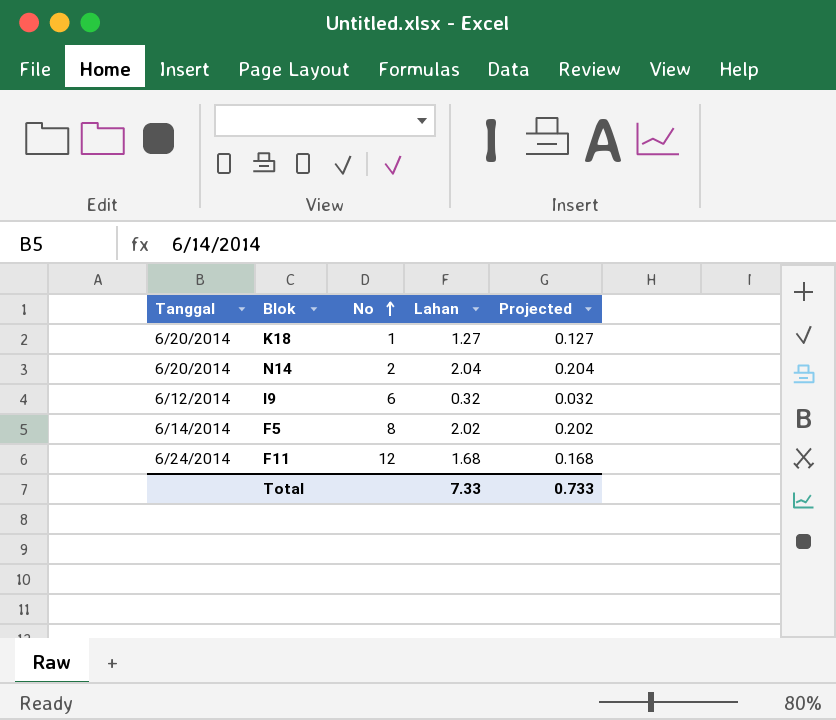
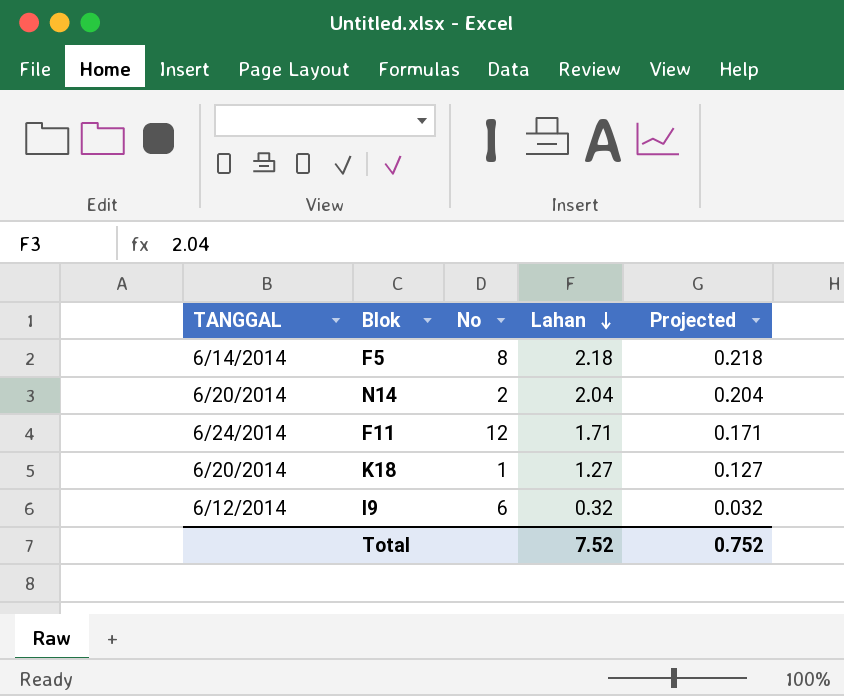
row order: No ascending -> Lahan descending
column name: Tanggal -> TANGGAL
F5 | Lahan: 2.02 -> 2.18
F5 | Projected: 0.202 -> 0.218
F11 | Lahan: 1.68 -> 1.71
F11 | Projected: 0.168 -> 0.171
Total | Lahan: 7.33 -> 7.52
Total | Projected: 0.733 -> 0.752

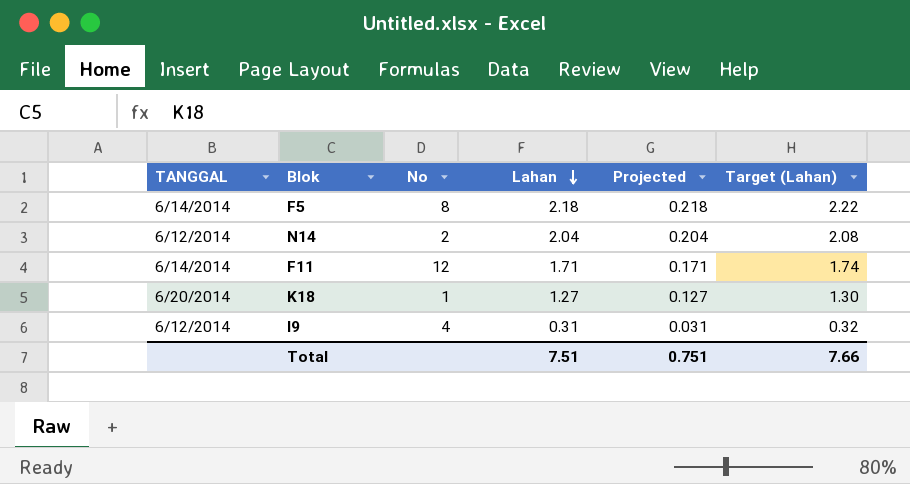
column Target (Lahan) | formula: none -> [Lahan] * 1.02
N14 | TANGGAL: 6/20/2014 -> 6/12/2014
F11 | TANGGAL: 6/24/2014 -> 6/14/2014
I9 | No: 6 -> 4
I9 | Lahan: 0.32 -> 0.31
I9 | Projected: 0.032 -> 0.031
Total | Lahan: 7.52 -> 7.51
Total | Projected: 0.752 -> 0.751

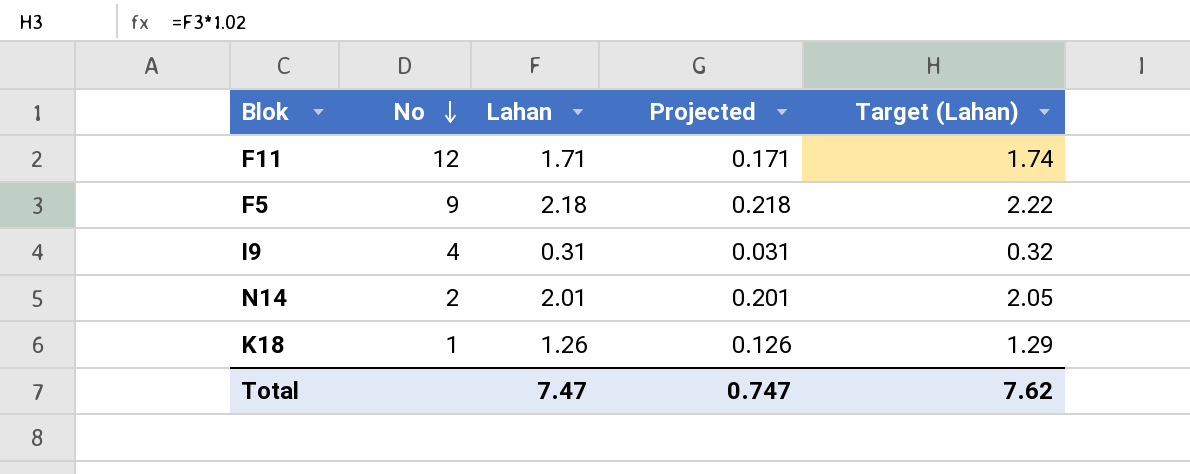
row order: Lahan descending -> No descending
column TANGGAL | position: 1 -> none
F5 | No: 8 -> 9
N14 | Lahan: 2.04 -> 2.01
N14 | Projected: 0.204 -> 0.201
N14 | Target (Lahan): 2.08 -> 2.05
K18 | Lahan: 1.27 -> 1.26
K18 | Projected: 0.127 -> 0.126
K18 | Target (Lahan): 1.30 -> 1.29
Total | Lahan: 7.51 -> 7.47
Total | Projected: 0.751 -> 0.747
Total | Target (Lahan): 7.66 -> 7.62

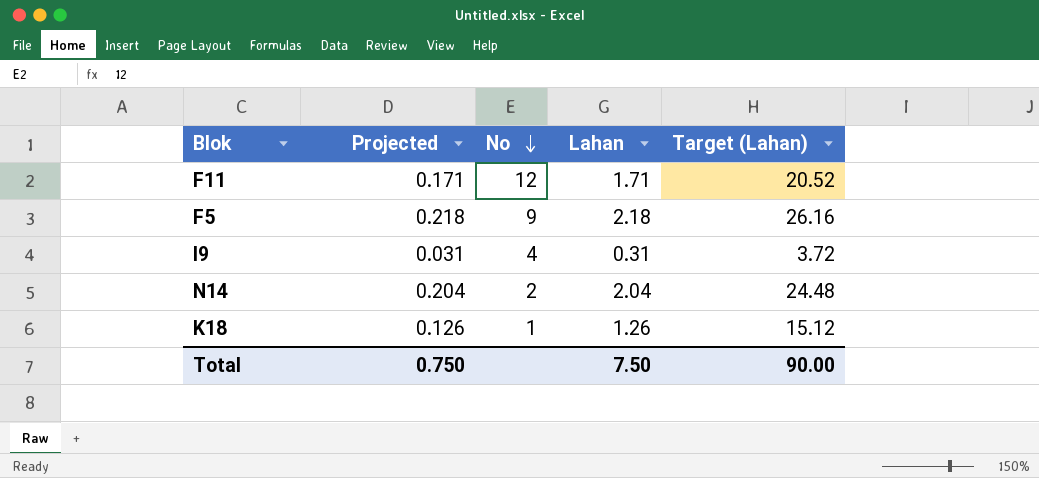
column Projected | position: 4 -> 2
column Target (Lahan) | formula: [Lahan] * 1.02 -> [Lahan] * 12
N14 | Projected: 0.201 -> 0.204
N14 | Lahan: 2.01 -> 2.04
Total | Projected: 0.747 -> 0.750
Total | Lahan: 7.47 -> 7.50
Total | Target (Lahan): 7.62 -> 90.00

